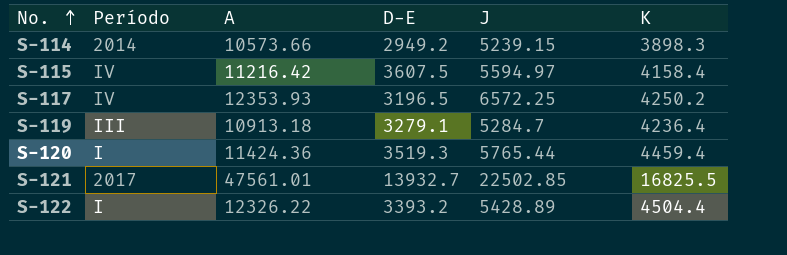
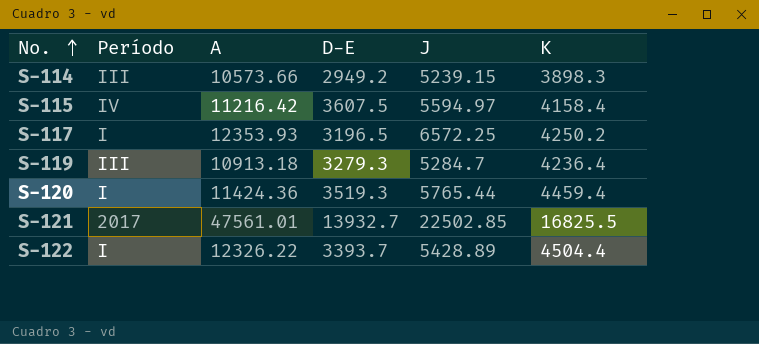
S-114 | Período: 2014 -> III
S-117 | Período: IV -> I
S-119 | D-E: 3279.1 -> 3279.3
S-122 | D-E: 3393.2 -> 3393.7

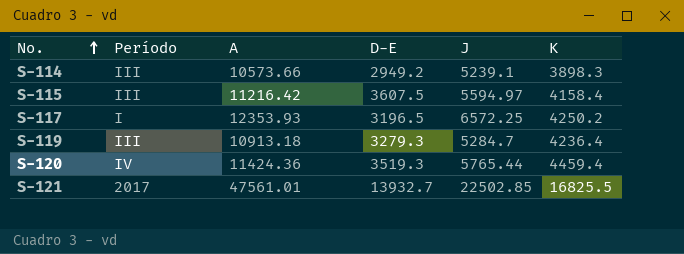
row S-122: I | 12326.22 | 3393.7 | 5428.89 | 4504.4 -> none
S-114 | J: 5239.15 -> 5239.1
S-115 | Período: IV -> III
S-120 | Período: I -> IV

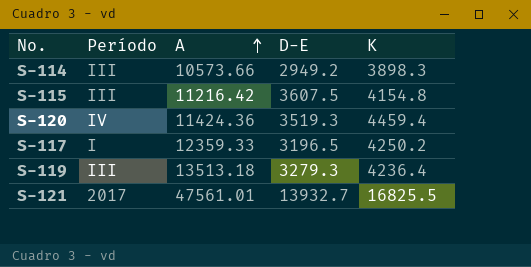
row order: No. ascending -> A ascending
column J | position: 5 -> none
S-115 | K: 4158.4 -> 4154.8
S-117 | A: 12353.93 -> 12359.33
S-119 | A: 10913.18 -> 13513.18

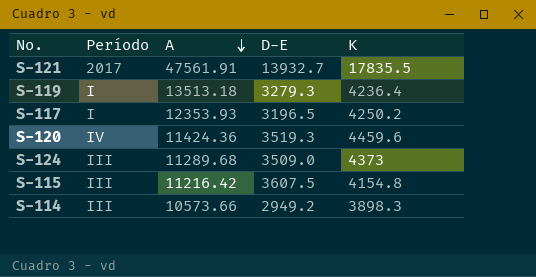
row order: A ascending -> A descending
S-121 | A: 47561.01 -> 47561.91
S-121 | K: 16825.5 -> 17835.5
S-119 | Período: III -> I
S-117 | A: 12359.33 -> 12353.93
S-120 | K: 4459.4 -> 4459.6
row S-124: none -> III | 11289.68 | 3509.0 | 4373

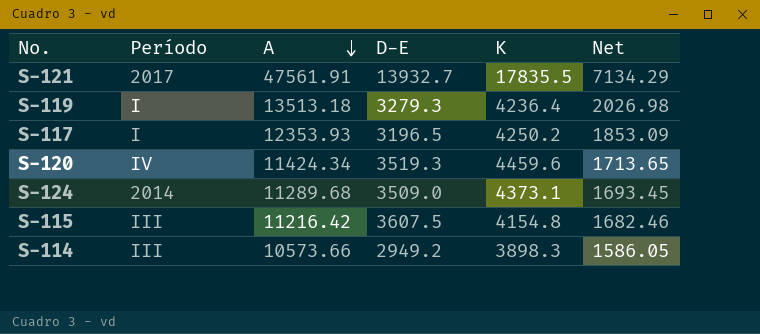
column Net | formula: none -> [A] * 0.15
S-120 | A: 11424.36 -> 11424.34
S-124 | Período: III -> 2014
S-124 | K: 4373 -> 4373.1

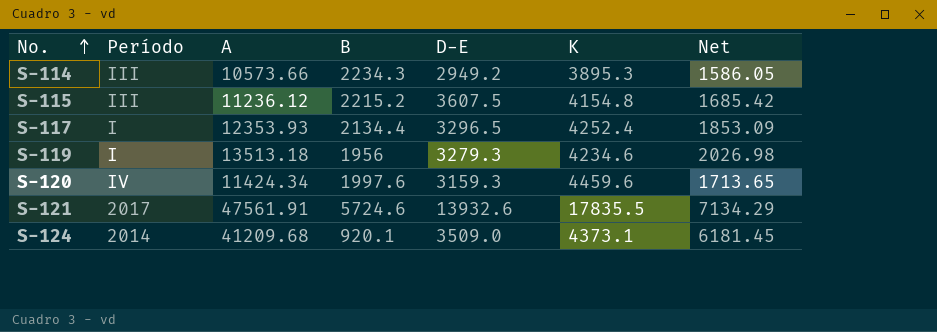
row order: A descending -> No. ascending
column B | position: none -> 4
S-114 | K: 3898.3 -> 3895.3
S-115 | A: 11216.42 -> 11236.12
S-115 | Net: 1682.46 -> 1685.42
S-117 | D-E: 3196.5 -> 3296.5
S-117 | K: 4250.2 -> 4252.4
S-119 | K: 4236.4 -> 4234.6
S-120 | D-E: 3519.3 -> 3159.3
S-121 | D-E: 13932.7 -> 13932.6
S-124 | A: 11289.68 -> 41209.68
S-124 | Net: 1693.45 -> 6181.45

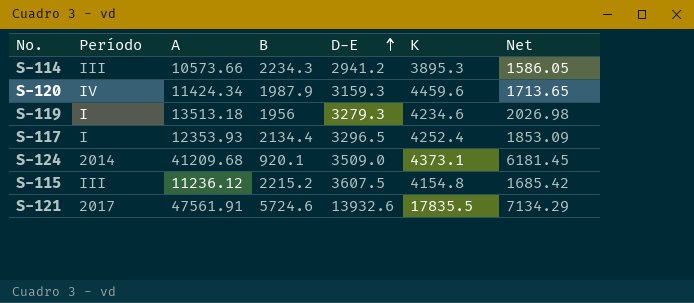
row order: No. ascending -> D-E ascending
S-114 | D-E: 2949.2 -> 2941.2
S-120 | B: 1997.6 -> 1987.9

